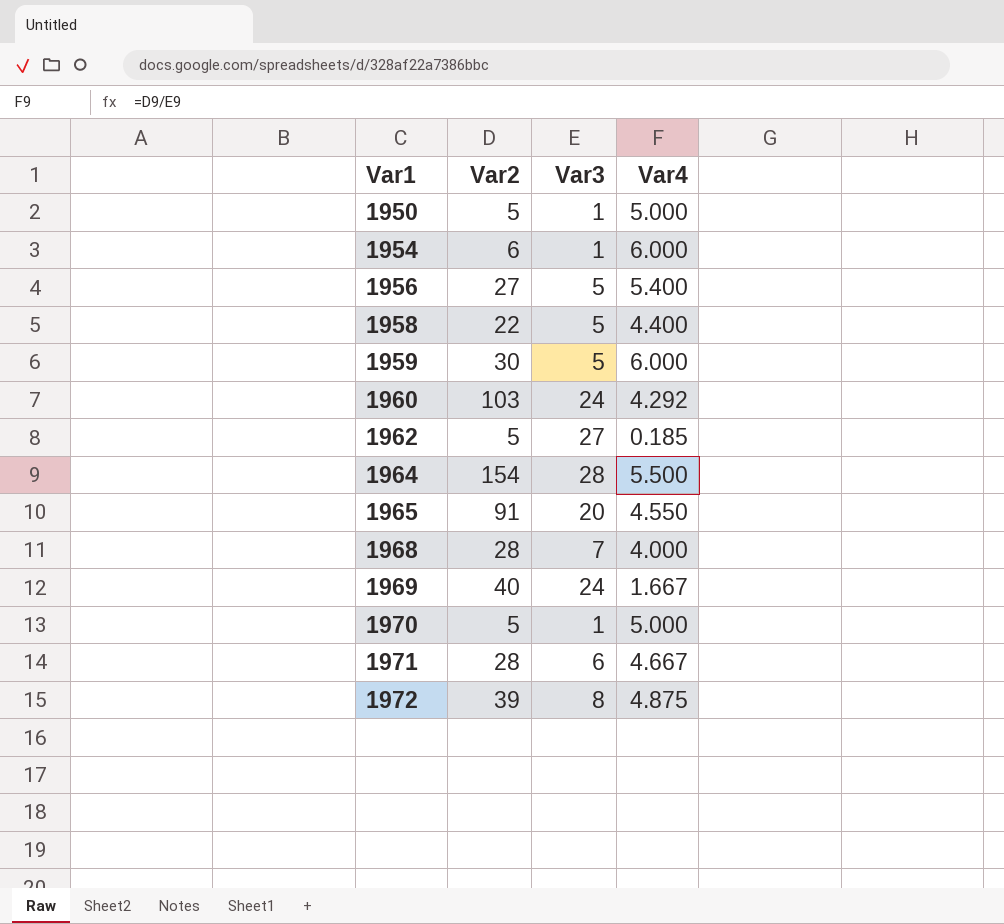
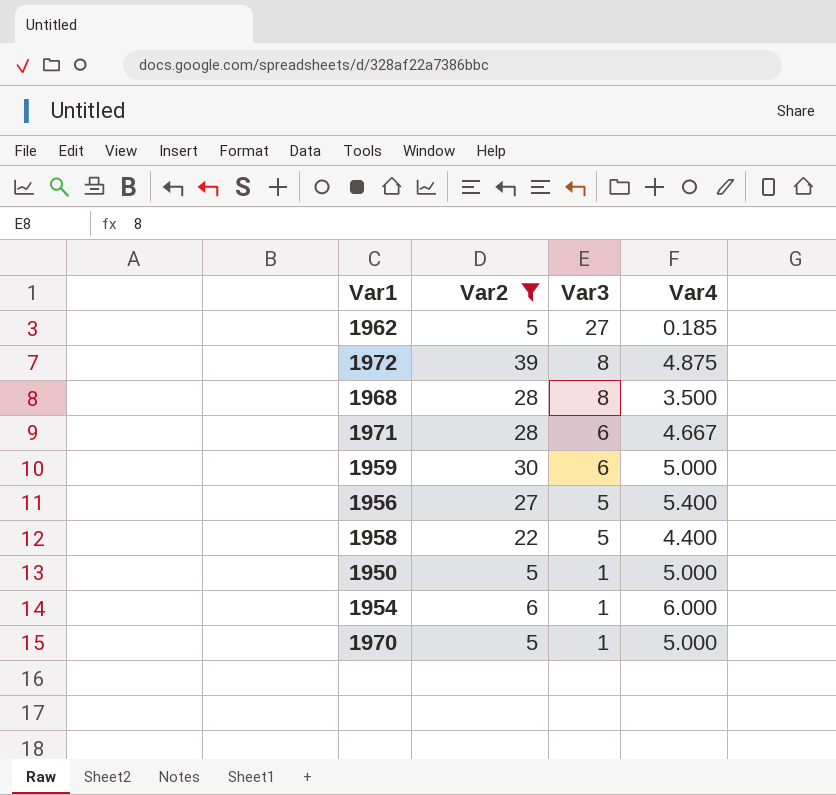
filter: none -> Var2 <= 39
row order: Var1 ascending -> Var3 descending
1968 | Var3: 7 -> 8
1968 | Var4: 4.000 -> 3.500
1959 | Var3: 5 -> 6
1959 | Var4: 6.000 -> 5.000

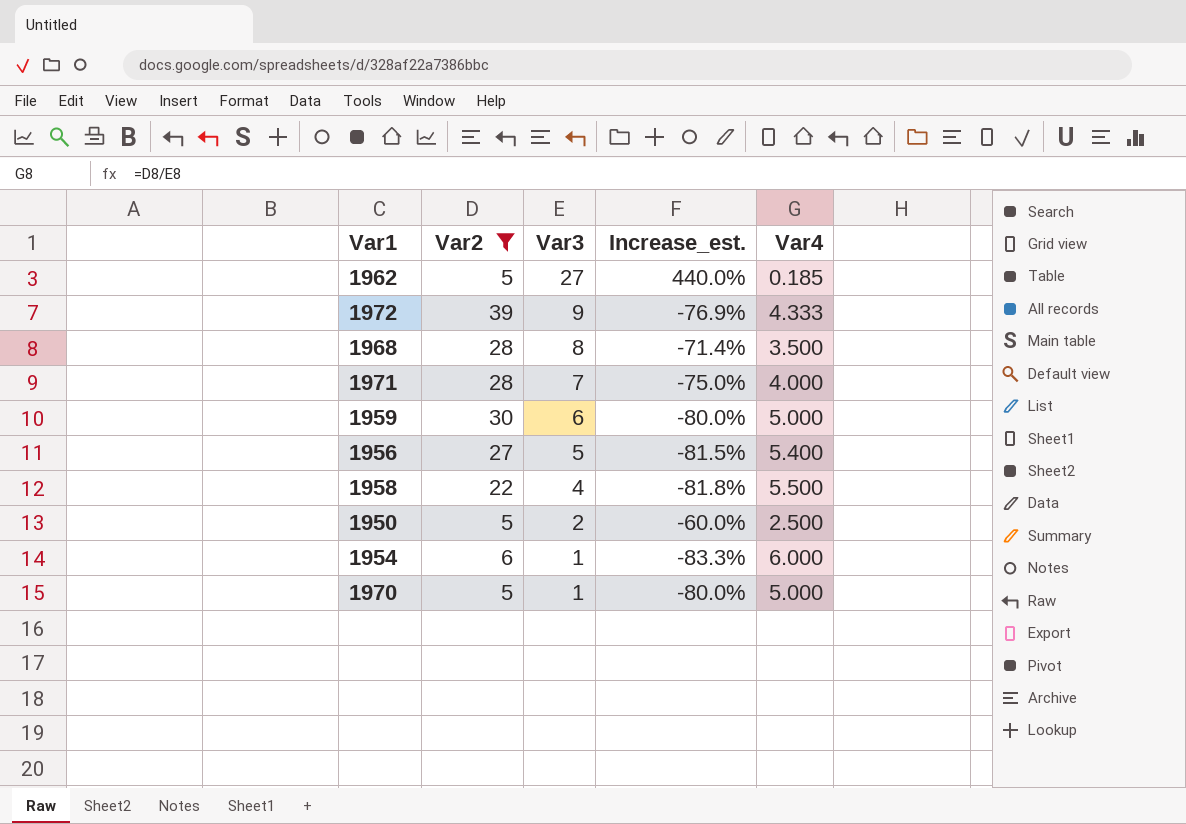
column Increase_est. | formula: none -> ([Var3] - [Var2]) / [Var2]
1972 | Var3: 8 -> 9
1972 | Var4: 4.875 -> 4.333
1971 | Var3: 6 -> 7
1971 | Var4: 4.667 -> 4.000
1958 | Var3: 5 -> 4
1958 | Var4: 4.400 -> 5.500
1950 | Var3: 1 -> 2
1950 | Var4: 5.000 -> 2.500

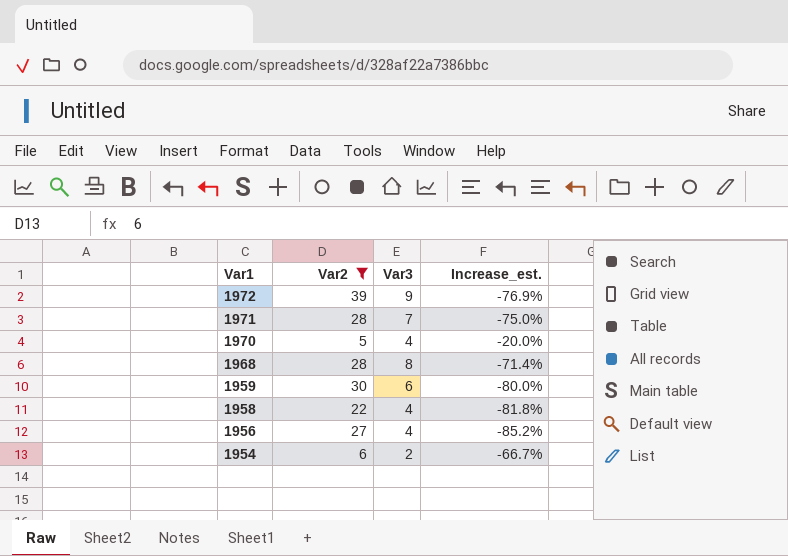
row order: Var3 descending -> Var1 descending
column Var4 | formula: [Var2] / [Var3] -> none
row 1962: 5 | 27 | 440.0% | 0.185 -> none
row 1950: 5 | 2 | -60.0% | 2.500 -> none
1970 | Var3: 1 -> 4
1970 | Increase_est.: -80.0% -> -20.0%
1956 | Var3: 5 -> 4
1956 | Increase_est.: -81.5% -> -85.2%
1954 | Var3: 1 -> 2
1954 | Increase_est.: -83.3% -> -66.7%

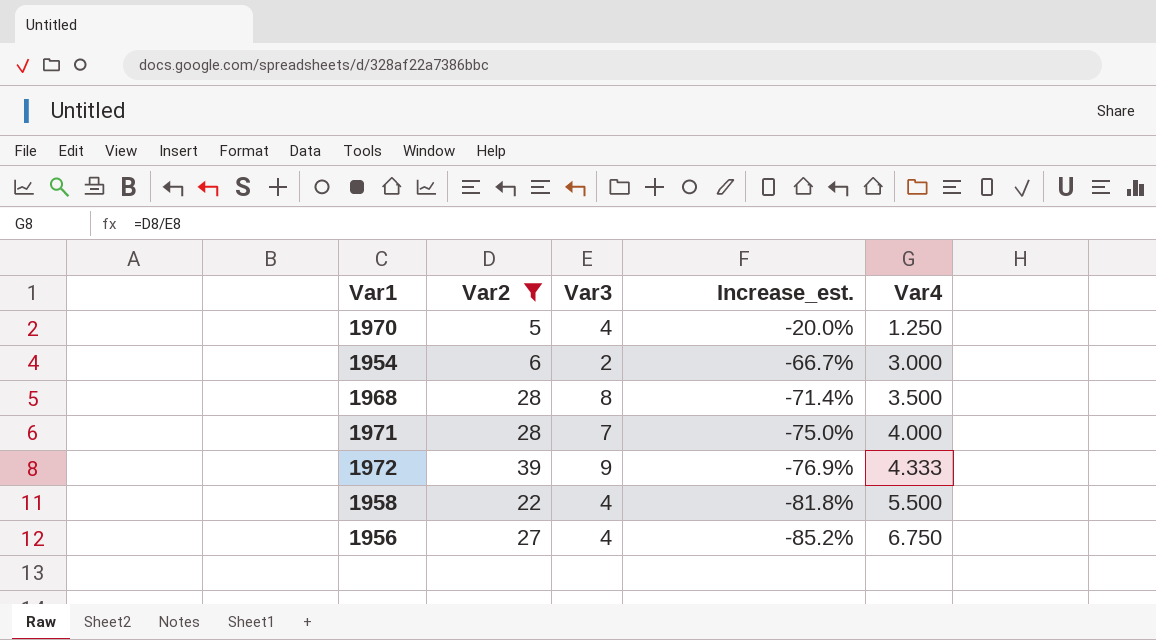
row order: Var1 descending -> Increase_est. descending
column Var4 | formula: none -> [Var2] / [Var3]
row 1959: 30 | 6 | -80.0% -> none

